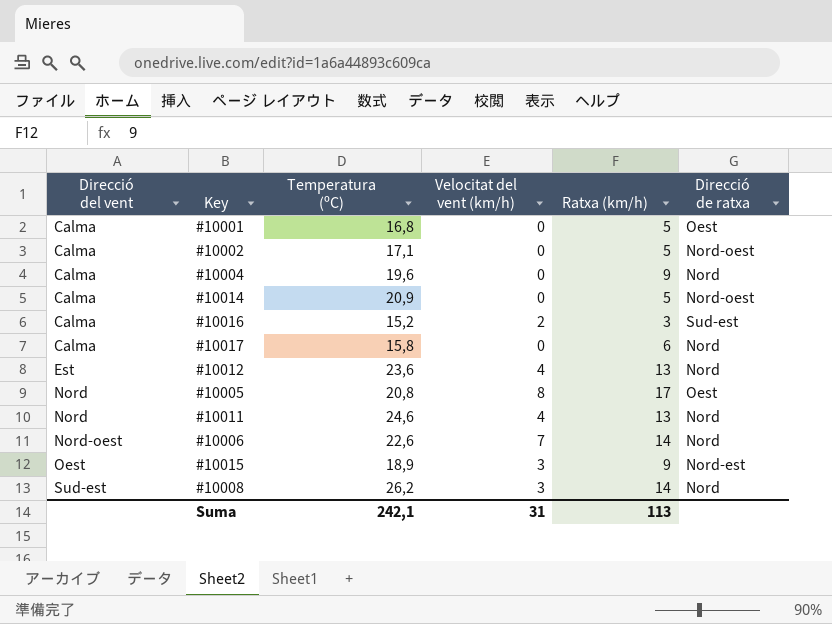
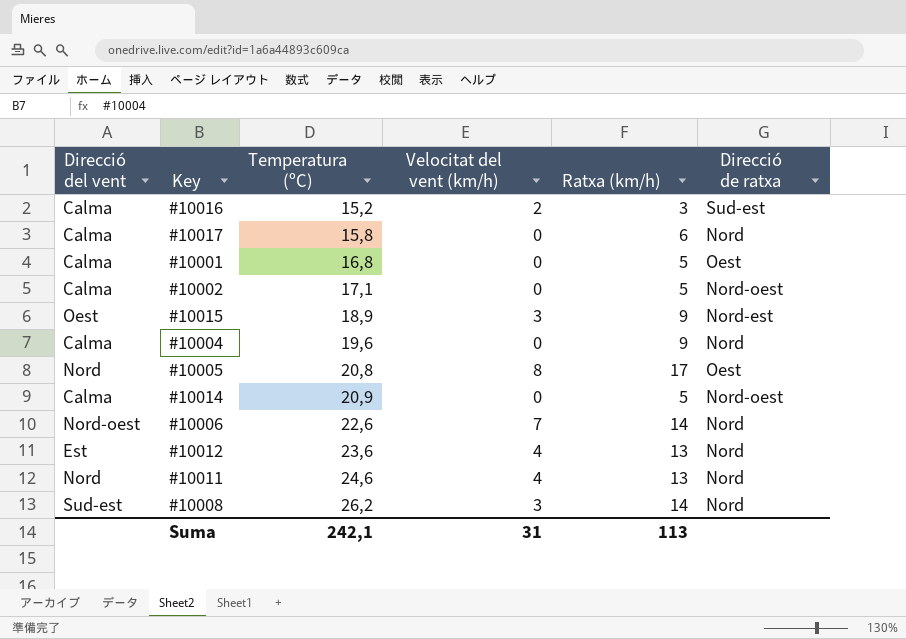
row order: Direcció del vent ascending -> Temperatura (ºC) ascending

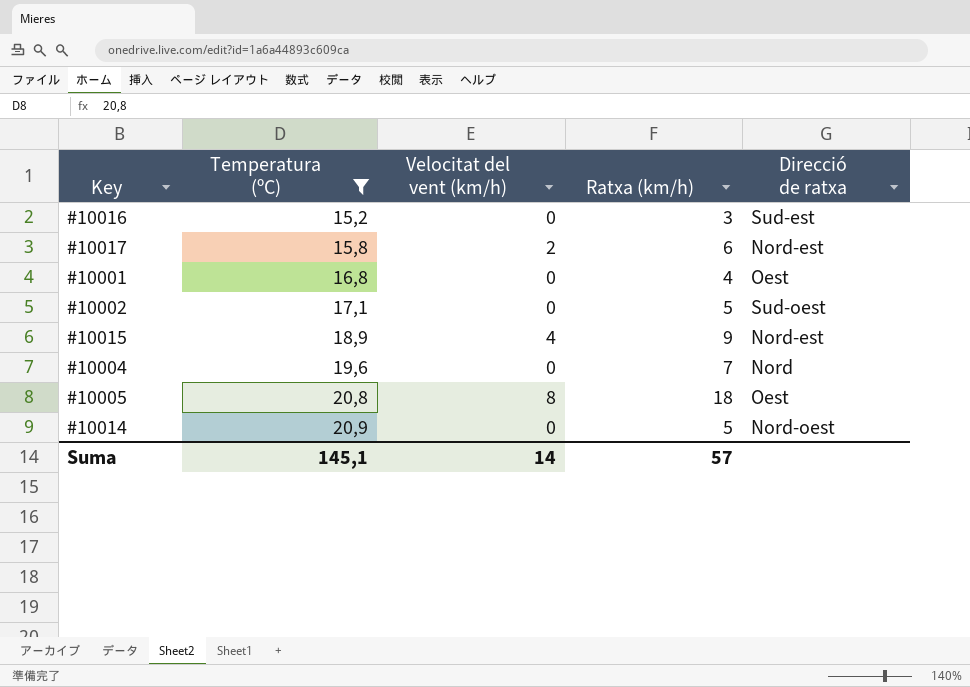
filter: none -> Temperatura (ºC) <= 20,9
column Direcció del vent | position: 1 -> none
#10016 | Velocitat del vent (km/h): 2 -> 0
#10017 | Velocitat del vent (km/h): 0 -> 2
#10017 | Direcció de ratxa: Nord -> Nord-est
#10001 | Ratxa (km/h): 5 -> 4
#10002 | Direcció de ratxa: Nord-oest -> Sud-oest
#10015 | Velocitat del vent (km/h): 3 -> 4
#10004 | Ratxa (km/h): 9 -> 7
#10005 | Ratxa (km/h): 17 -> 18
Suma | Temperatura (ºC): 242,1 -> 145,1
Suma | Velocitat del vent (km/h): 31 -> 14
Suma | Ratxa (km/h): 113 -> 57

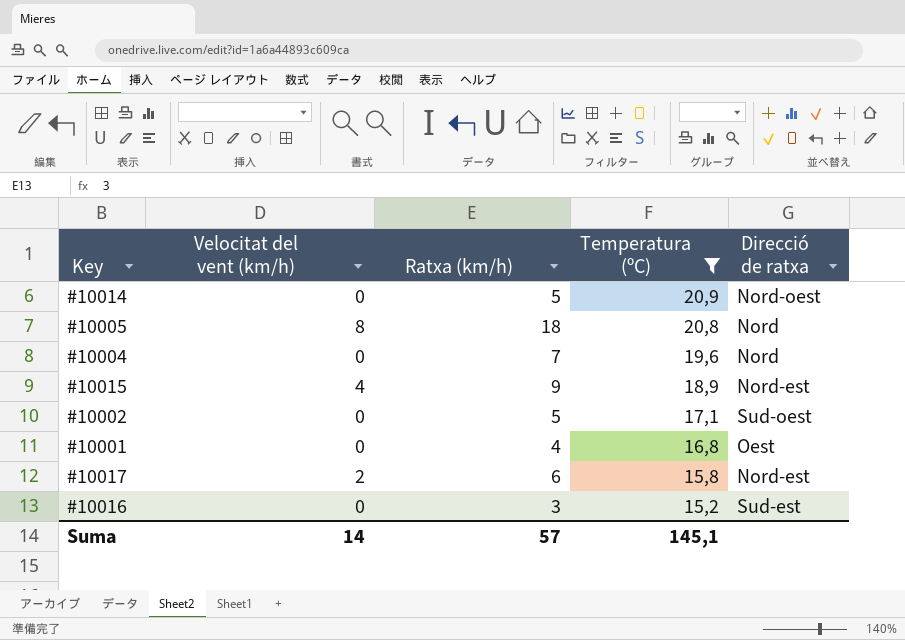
row order: Temperatura (ºC) ascending -> Temperatura (ºC) descending
column Temperatura (ºC) | position: 2 -> 4
#10005 | Direcció de ratxa: Oest -> Nord

